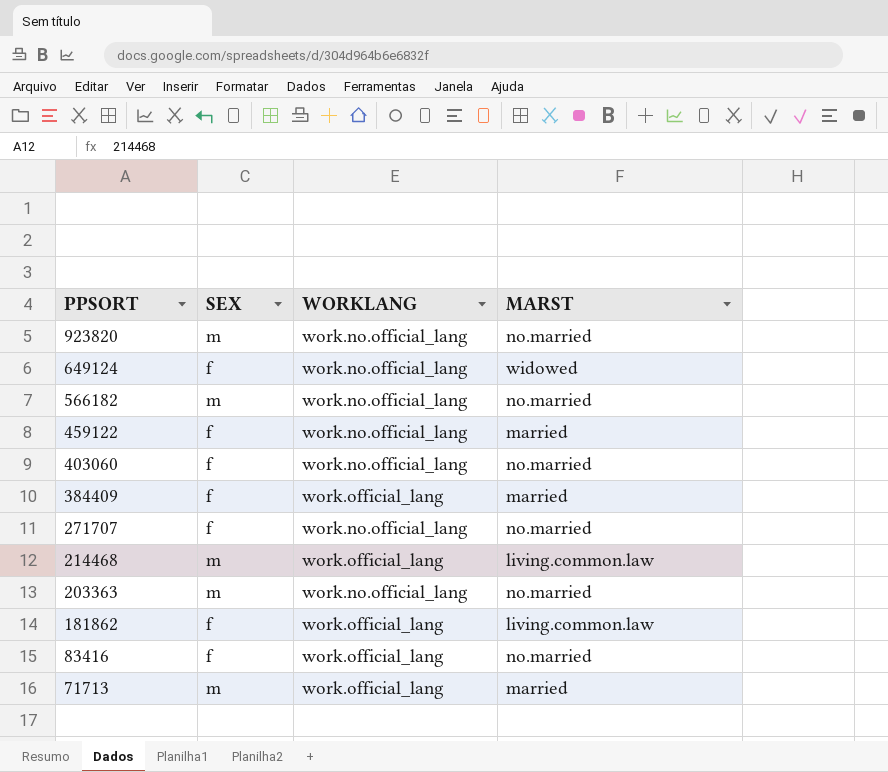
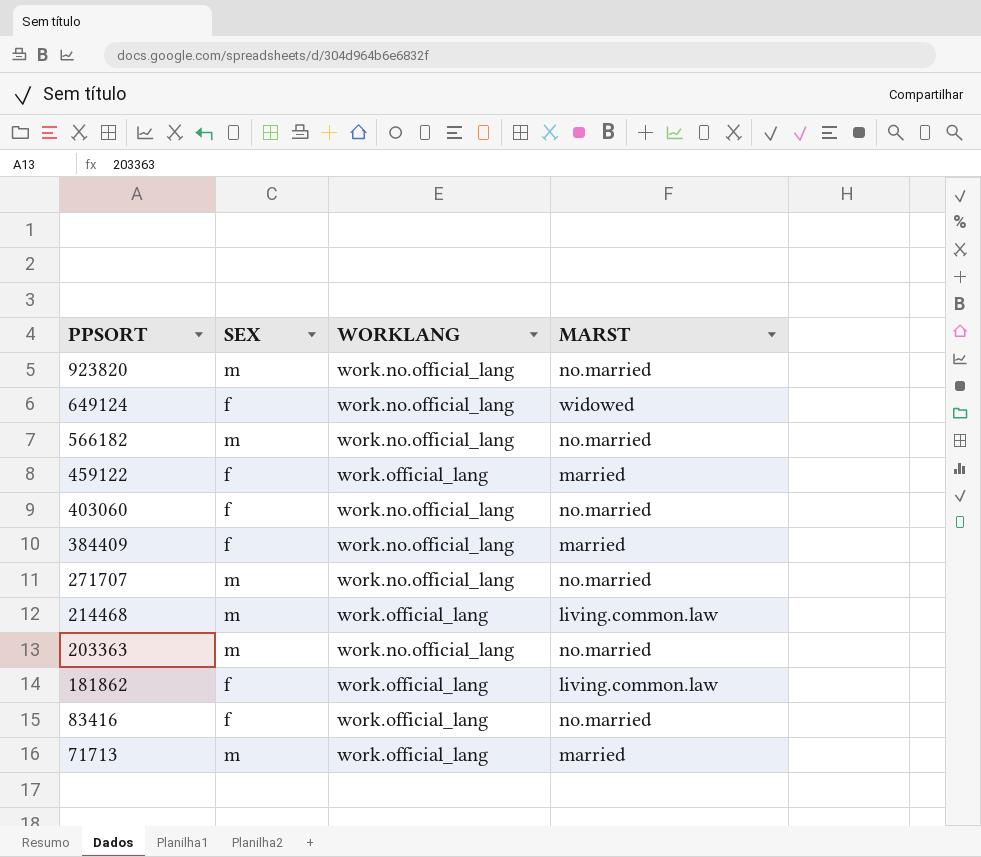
459122 | WORKLANG: work.no.official_lang -> work.official_lang
384409 | WORKLANG: work.official_lang -> work.no.official_lang
271707 | SEX: f -> m

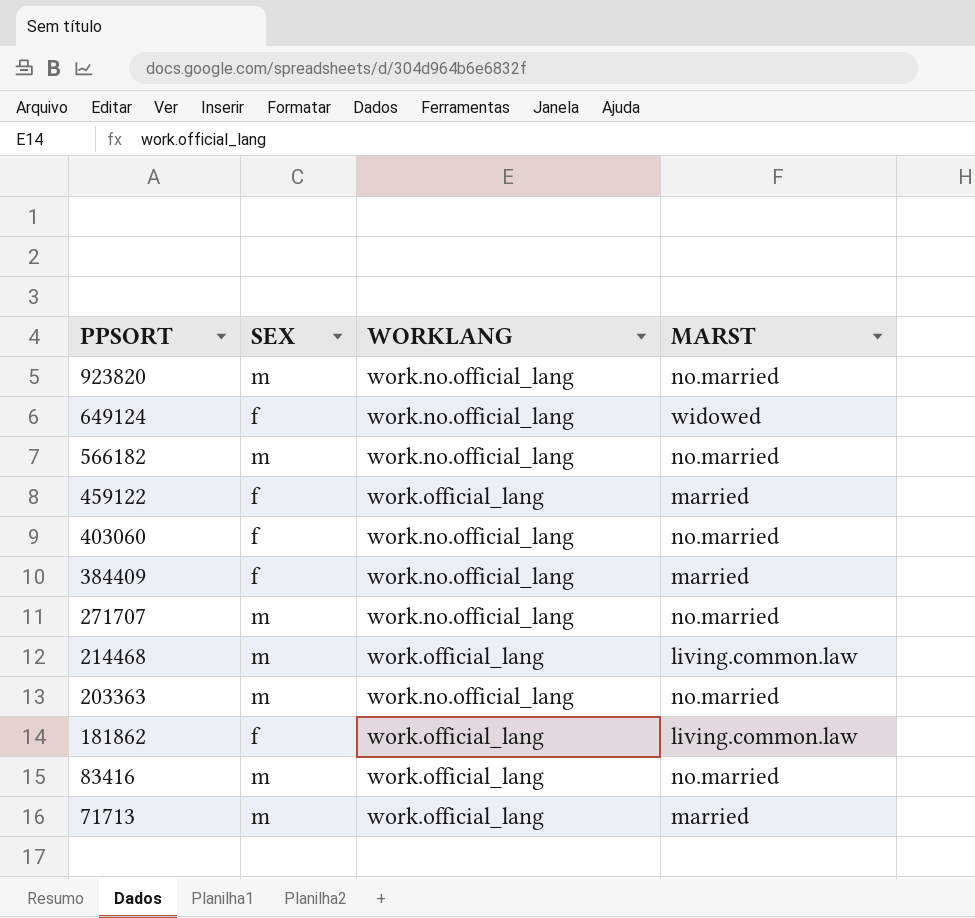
83416 | SEX: f -> m

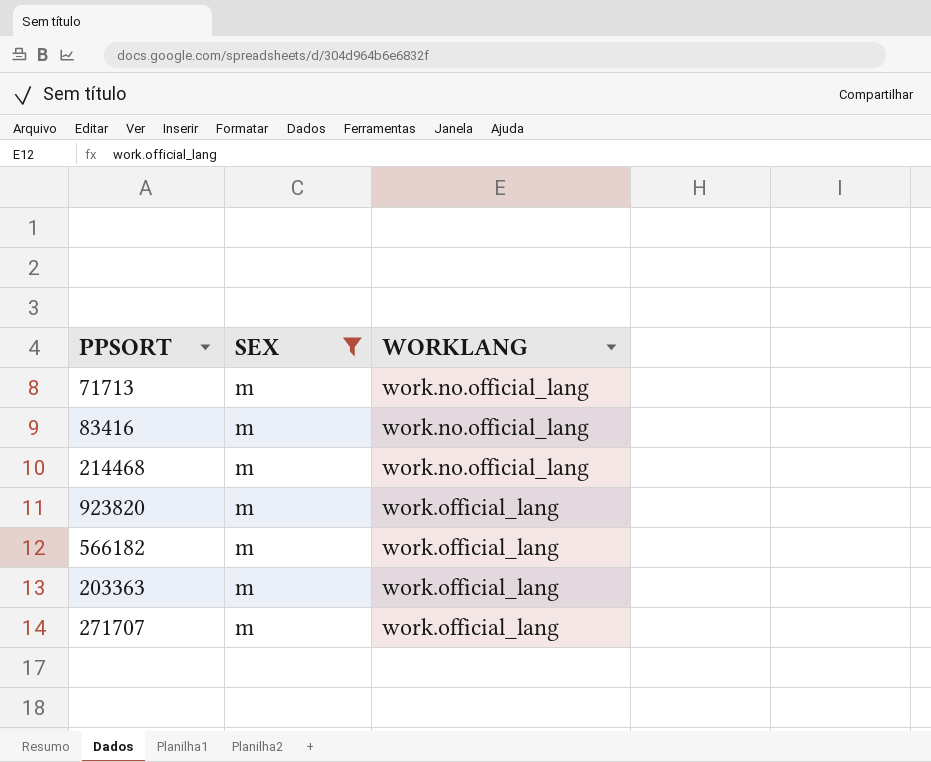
filter: none -> SEX = m
row order: PPSORT descending -> WORKLANG ascending
column MARST | position: 4 -> none
71713 | WORKLANG: work.official_lang -> work.no.official_lang
83416 | WORKLANG: work.official_lang -> work.no.official_lang
214468 | WORKLANG: work.official_lang -> work.no.official_lang
923820 | WORKLANG: work.no.official_lang -> work.official_lang
566182 | WORKLANG: work.no.official_lang -> work.official_lang
203363 | WORKLANG: work.no.official_lang -> work.official_lang
271707 | WORKLANG: work.no.official_lang -> work.official_lang

